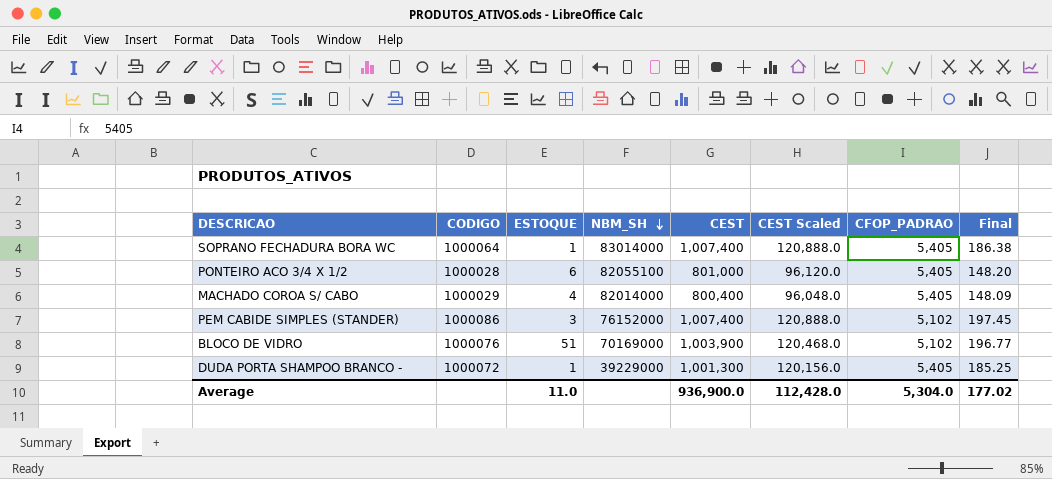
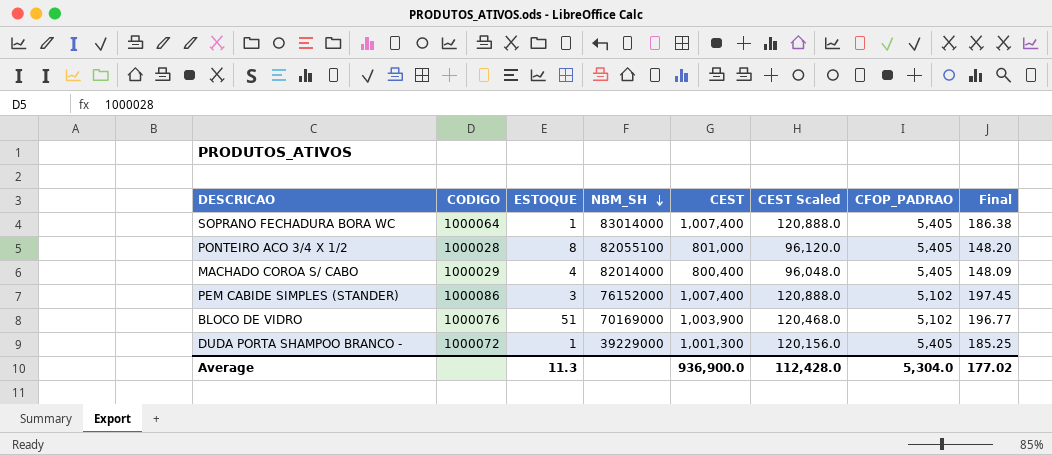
PONTEIRO ACO 3/4 X 1/2 | ESTOQUE: 6 -> 8
Average | ESTOQUE: 11.0 -> 11.3

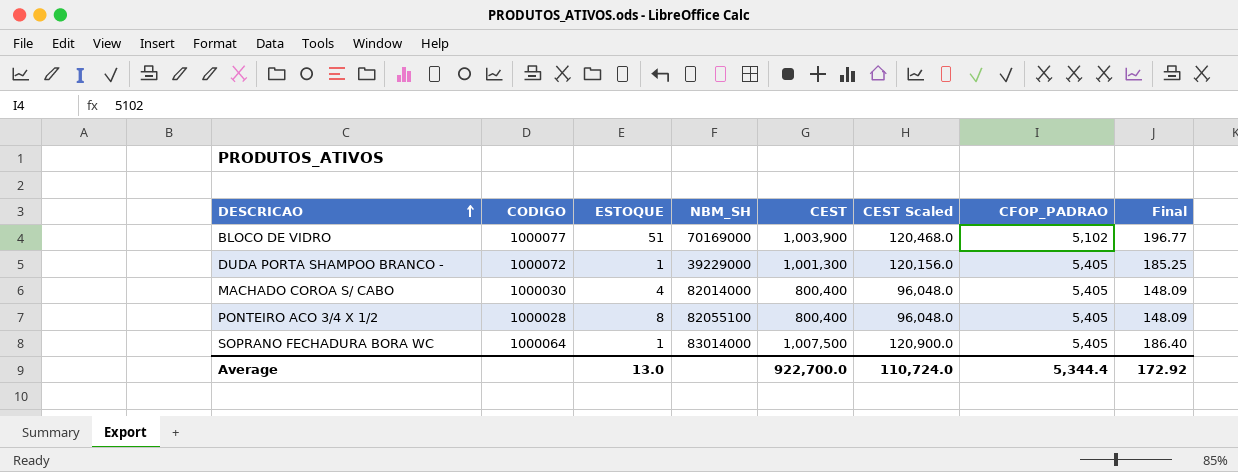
row order: NBM_SH descending -> DESCRICAO ascending
row PEM CABIDE SIMPLES (STANDER): 1000086 | 3 | 76152000 | 1,007,400 | 120,888.0 | 5,102 | 197.45 -> none
BLOCO DE VIDRO | CODIGO: 1000076 -> 1000077
MACHADO COROA S/ CABO | CODIGO: 1000029 -> 1000030
PONTEIRO ACO 3/4 X 1/2 | CEST: 801,000 -> 800,400
PONTEIRO ACO 3/4 X 1/2 | CEST Scaled: 96,120.0 -> 96,048.0
PONTEIRO ACO 3/4 X 1/2 | Final: 148.20 -> 148.09
SOPRANO FECHADURA BORA WC | CEST: 1,007,400 -> 1,007,500
SOPRANO FECHADURA BORA WC | CEST Scaled: 120,888.0 -> 120,900.0
SOPRANO FECHADURA BORA WC | Final: 186.38 -> 186.40
Average | ESTOQUE: 11.3 -> 13.0
Average | CEST: 936,900.0 -> 922,700.0
Average | CEST Scaled: 112,428.0 -> 110,724.0
Average | CFOP_PADRAO: 5,304.0 -> 5,344.4
Average | Final: 177.02 -> 172.92

